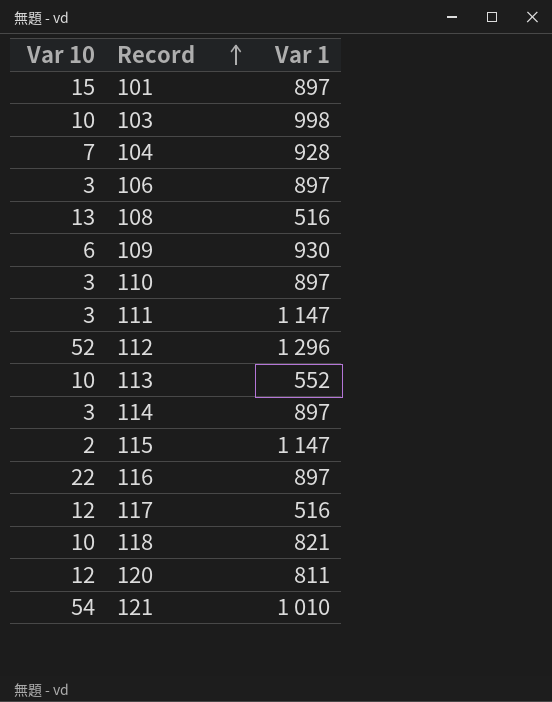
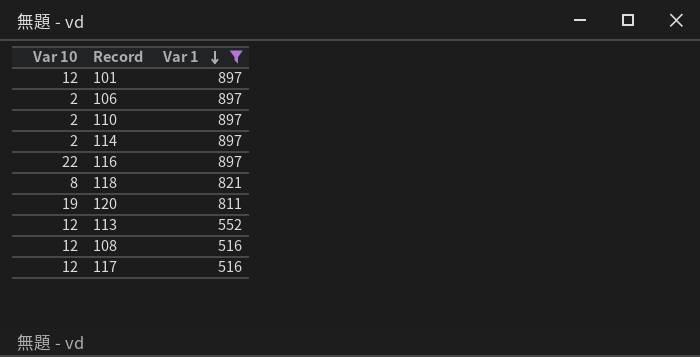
filter: none -> Var 1 <= 897
row order: Record ascending -> Var 1 descending
101 | Var 10: 15 -> 12
106 | Var 10: 3 -> 2
110 | Var 10: 3 -> 2
114 | Var 10: 3 -> 2
118 | Var 10: 10 -> 8
120 | Var 10: 12 -> 19
113 | Var 10: 10 -> 12
108 | Var 10: 13 -> 12

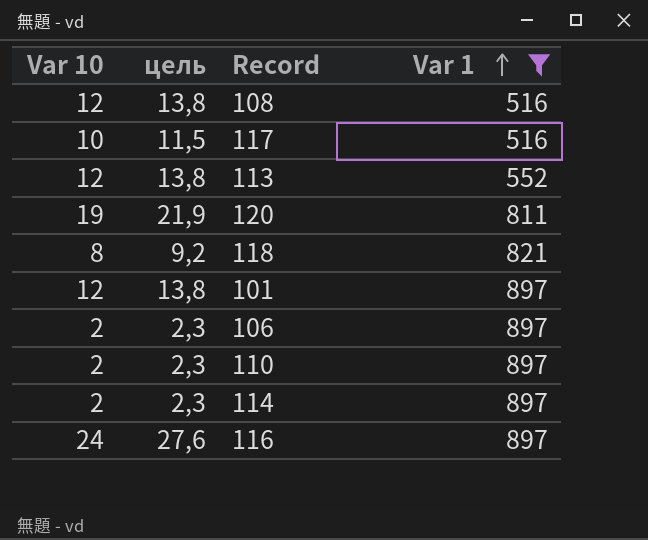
row order: Var 1 descending -> Var 1 ascending
column цель | formula: none -> [Var 10] * 1,15
117 | Var 10: 12 -> 10
116 | Var 10: 22 -> 24

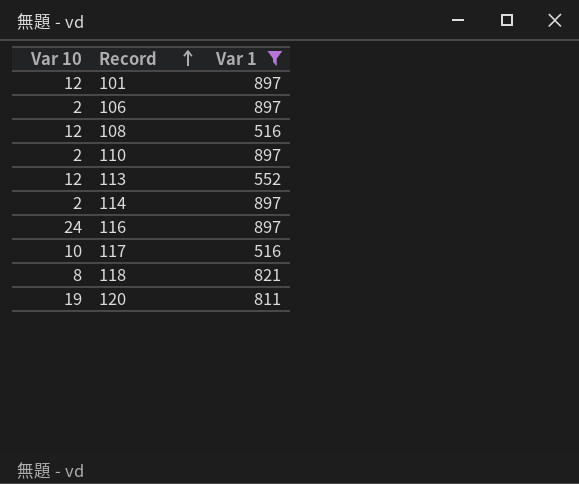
row order: Var 1 ascending -> Record ascending
column цель | formula: [Var 10] * 1,15 -> none

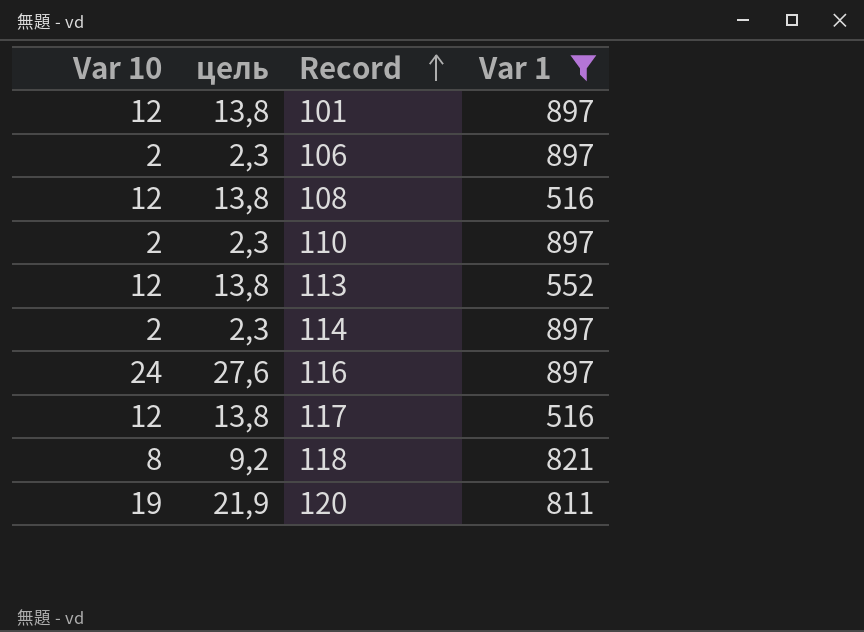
column цель | formula: none -> [Var 10] * 1,15
117 | Var 10: 10 -> 12

